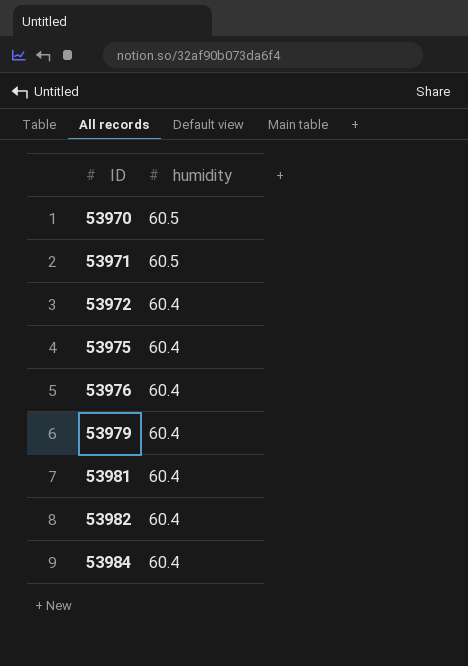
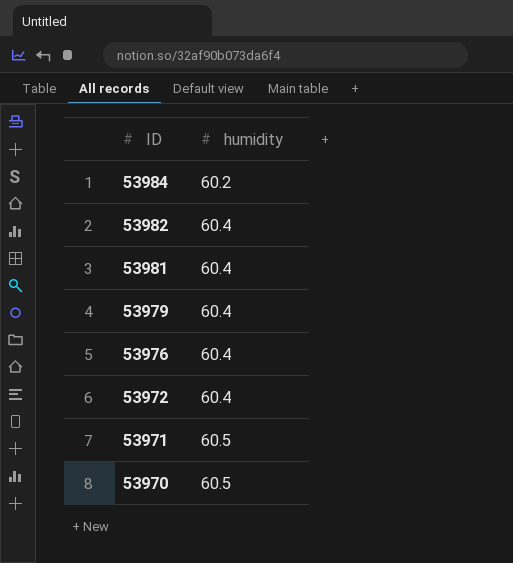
row order: ID ascending -> ID descending
row 53975: 60.4 -> none
53984 | humidity: 60.4 -> 60.2

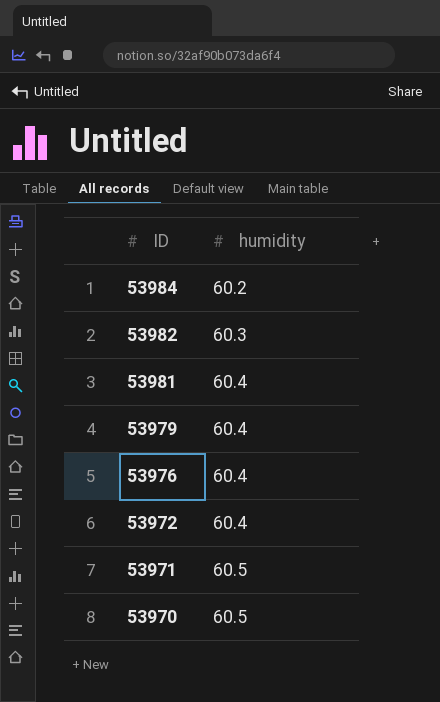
53982 | humidity: 60.4 -> 60.3

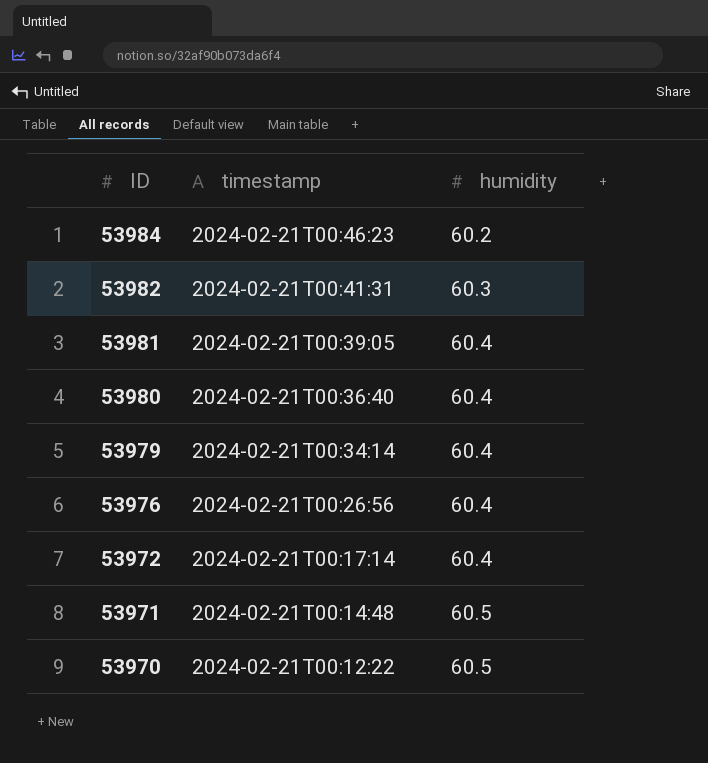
column timestamp | position: none -> 2
row 53980: none -> 2024-02-21T00:36:40 | 60.4

